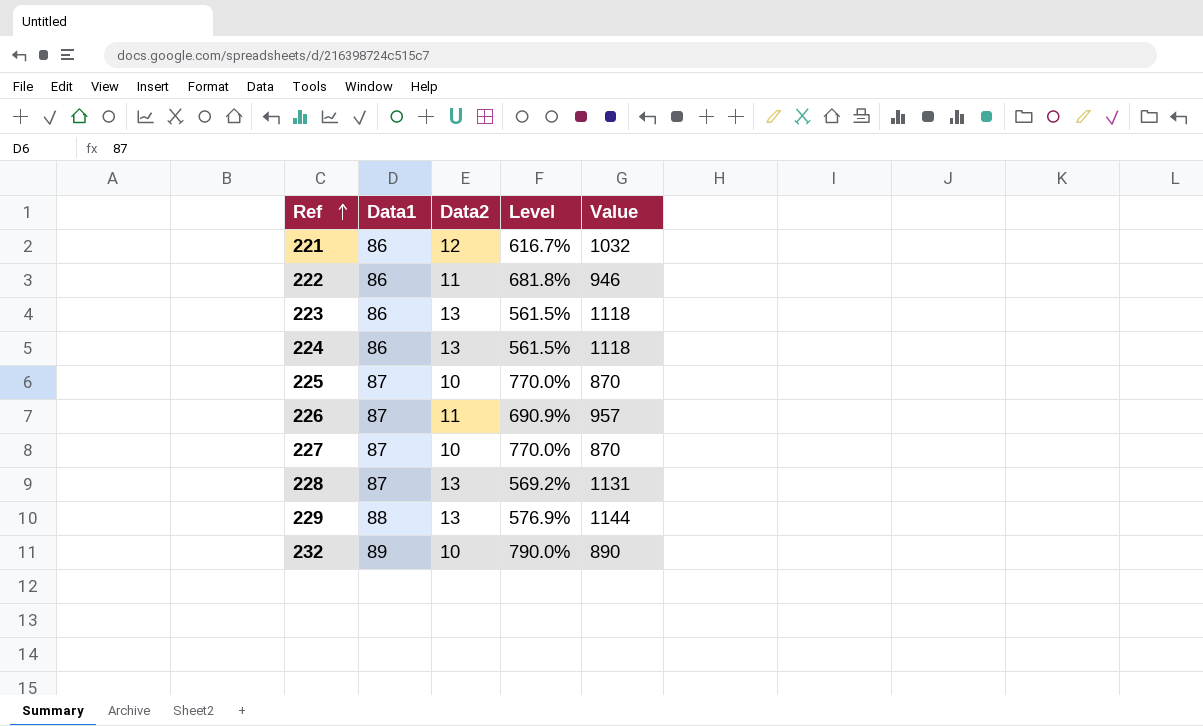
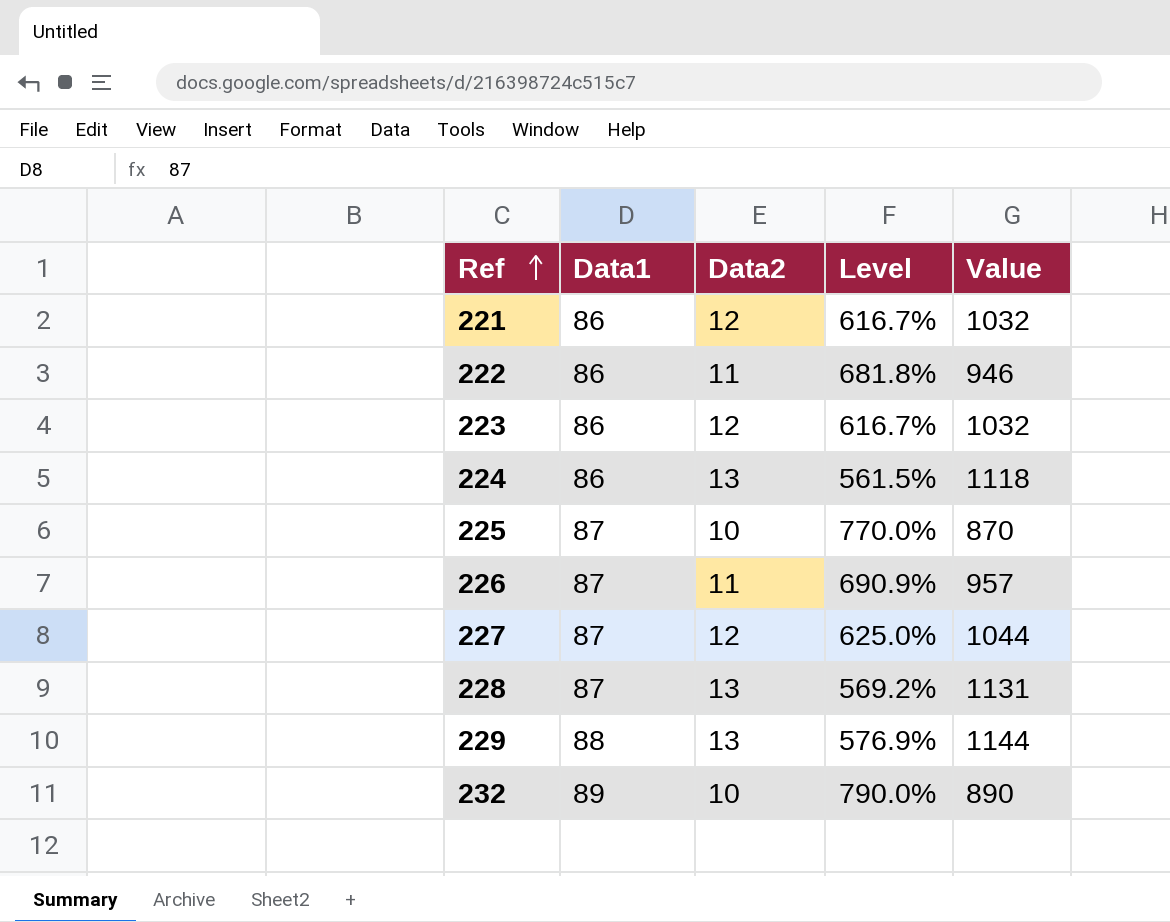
223 | Data2: 13 -> 12
223 | Level: 561.5% -> 616.7%
223 | Value: 1118 -> 1032
227 | Data2: 10 -> 12
227 | Level: 770.0% -> 625.0%
227 | Value: 870 -> 1044

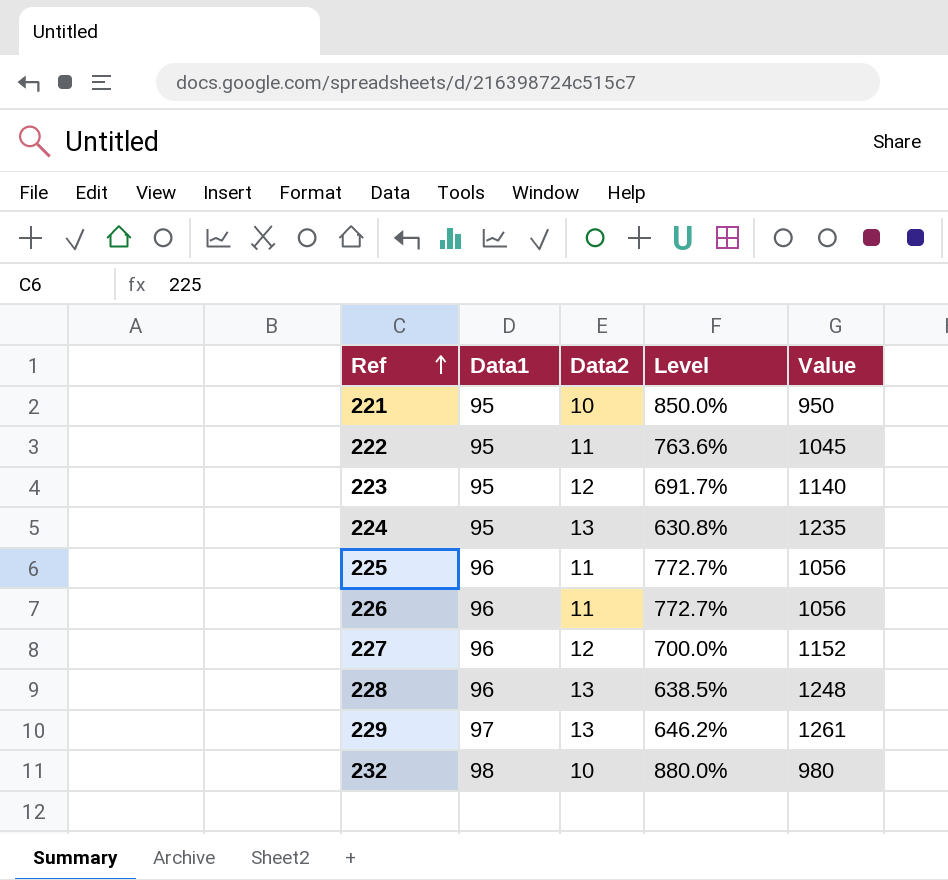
221 | Data1: 86 -> 95
221 | Data2: 12 -> 10
221 | Level: 616.7% -> 850.0%
221 | Value: 1032 -> 950
222 | Data1: 86 -> 95
222 | Level: 681.8% -> 763.6%
222 | Value: 946 -> 1045
223 | Data1: 86 -> 95
223 | Level: 616.7% -> 691.7%
223 | Value: 1032 -> 1140
224 | Data1: 86 -> 95
224 | Level: 561.5% -> 630.8%
224 | Value: 1118 -> 1235
225 | Data1: 87 -> 96
225 | Data2: 10 -> 11
225 | Level: 770.0% -> 772.7%
225 | Value: 870 -> 1056
226 | Data1: 87 -> 96
226 | Level: 690.9% -> 772.7%
226 | Value: 957 -> 1056
227 | Data1: 87 -> 96
227 | Level: 625.0% -> 700.0%
227 | Value: 1044 -> 1152
228 | Data1: 87 -> 96
228 | Level: 569.2% -> 638.5%
228 | Value: 1131 -> 1248
229 | Data1: 88 -> 97
229 | Level: 576.9% -> 646.2%
229 | Value: 1144 -> 1261
232 | Data1: 89 -> 98
232 | Level: 790.0% -> 880.0%
232 | Value: 890 -> 980

